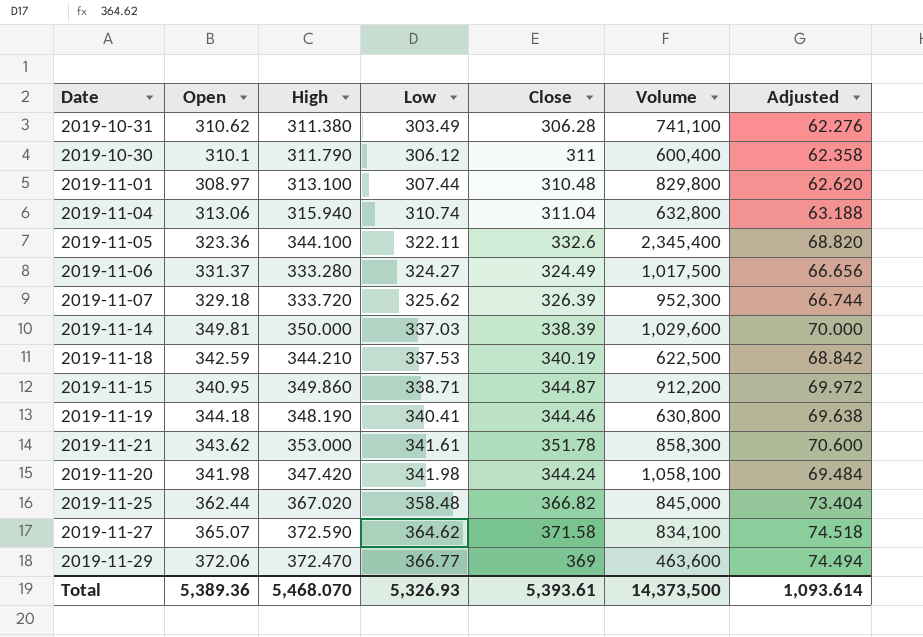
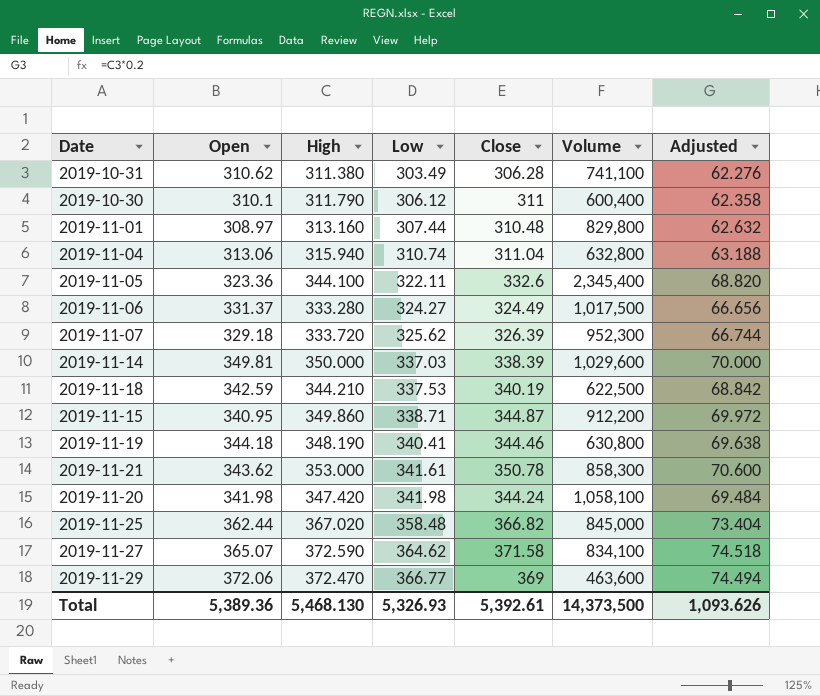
2019-11-01 | High: 313.100 -> 313.160
2019-11-01 | Adjusted: 62.620 -> 62.632
2019-11-21 | Close: 351.78 -> 350.78
Total | High: 5,468.070 -> 5,468.130
Total | Close: 5,393.61 -> 5,392.61
Total | Adjusted: 1,093.614 -> 1,093.626

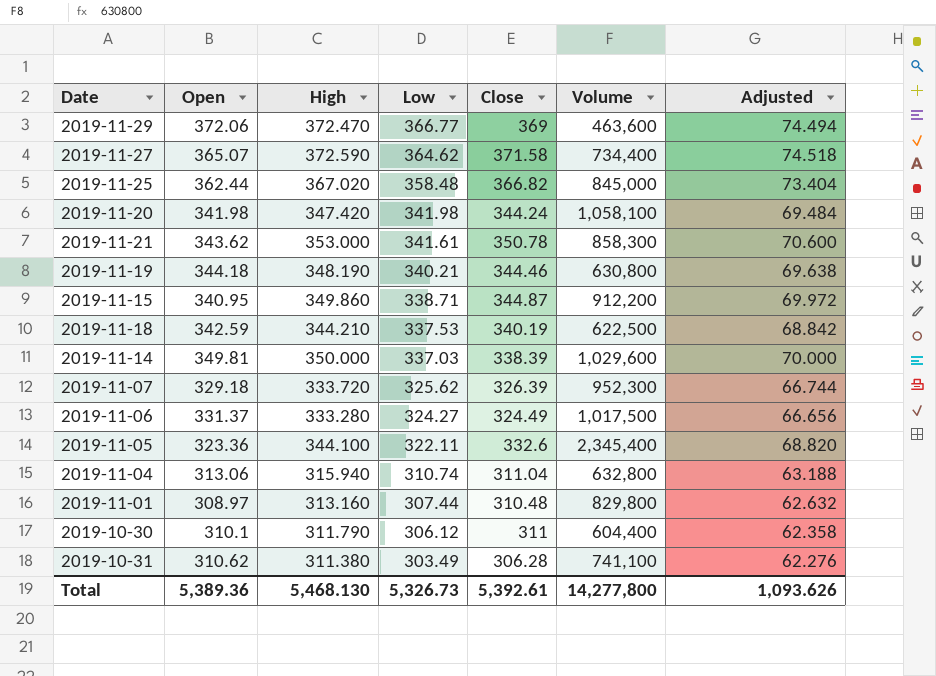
row order: Low ascending -> Low descending
2019-11-27 | Volume: 834,100 -> 734,400
2019-11-19 | Low: 340.41 -> 340.21
2019-10-30 | Volume: 600,400 -> 604,400
Total | Low: 5,326.93 -> 5,326.73
Total | Volume: 14,373,500 -> 14,277,800

